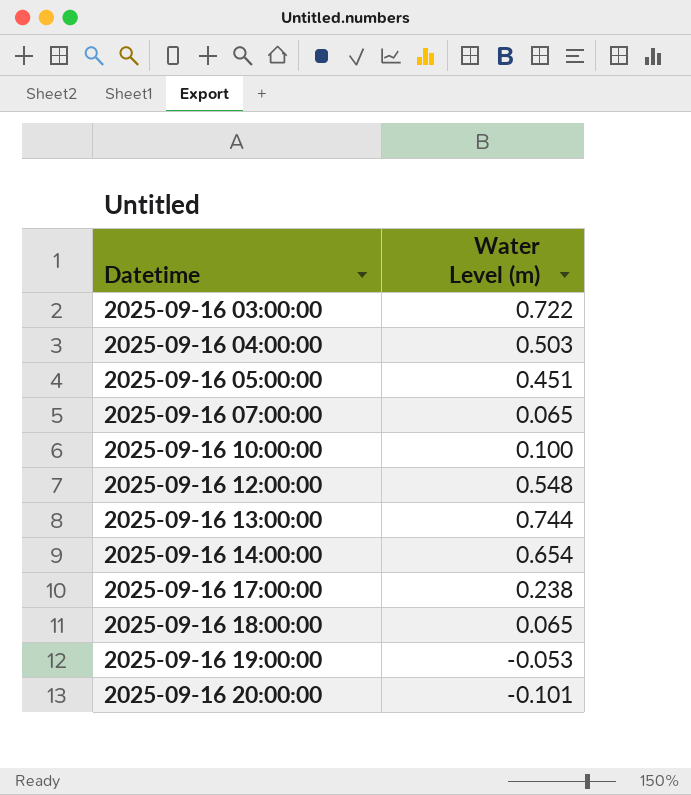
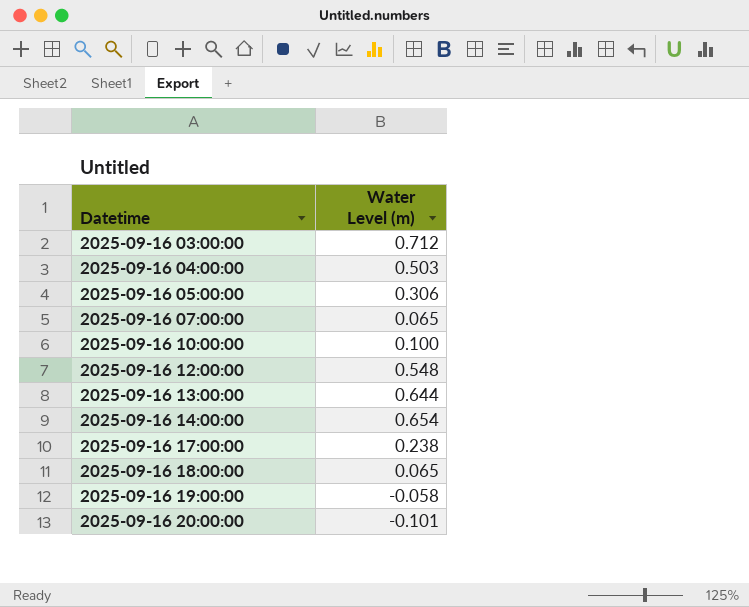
2025-09-16 03:00:00 | Water Level (m): 0.722 -> 0.712
2025-09-16 05:00:00 | Water Level (m): 0.451 -> 0.306
2025-09-16 13:00:00 | Water Level (m): 0.744 -> 0.644
2025-09-16 19:00:00 | Water Level (m): -0.053 -> -0.058

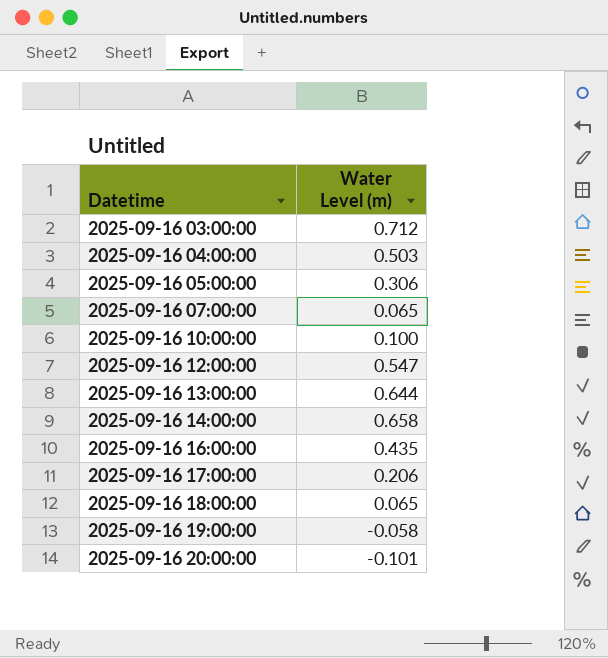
2025-09-16 12:00:00 | Water Level (m): 0.548 -> 0.547
2025-09-16 14:00:00 | Water Level (m): 0.654 -> 0.658
row 2025-09-16 16:00:00: none -> 0.435
2025-09-16 17:00:00 | Water Level (m): 0.238 -> 0.206

